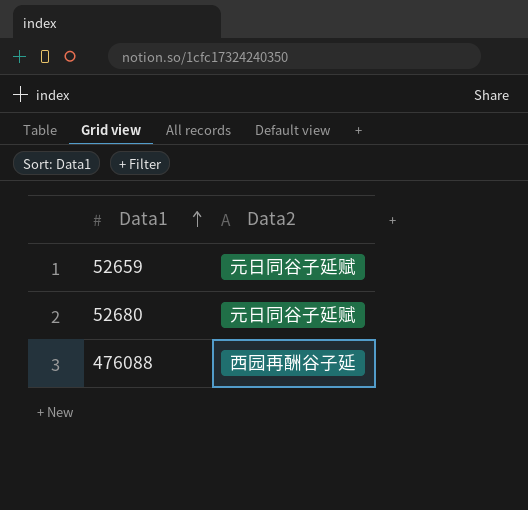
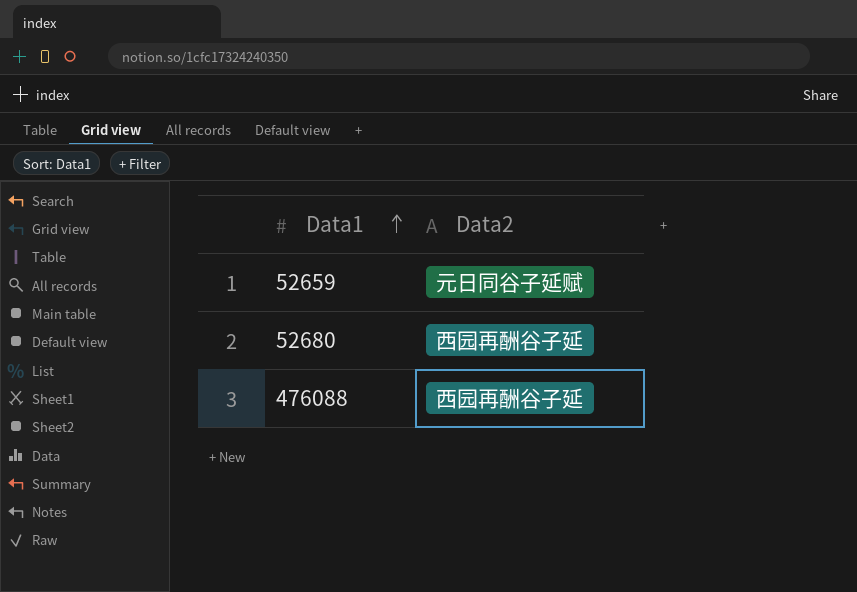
52680 | Data2: 元日同谷子延赋 -> 西园再酬谷子延

